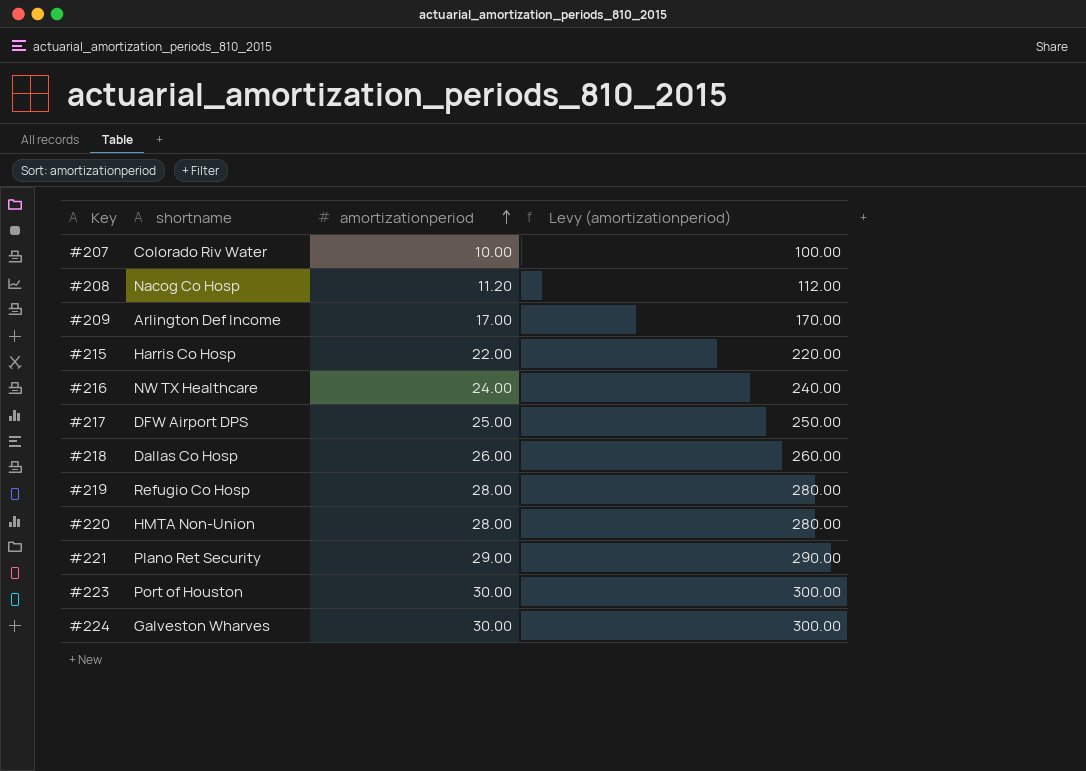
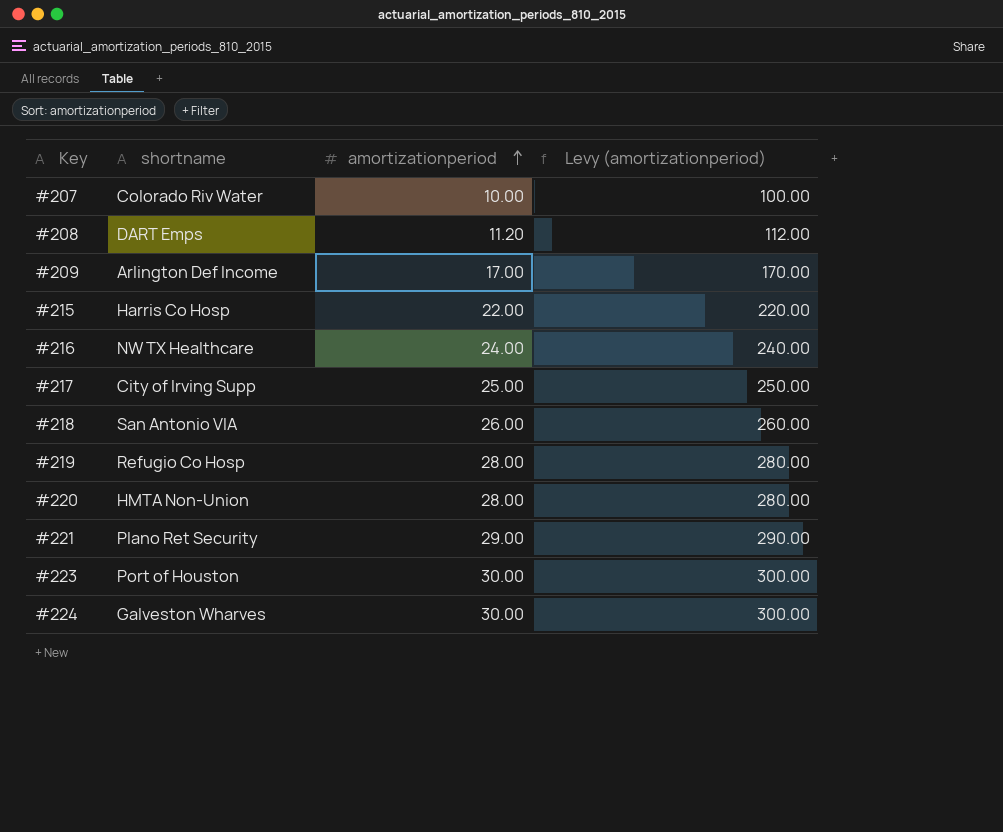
#208 | shortname: Nacog Co Hosp -> DART Emps
#217 | shortname: DFW Airport DPS -> City of Irving Supp
#218 | shortname: Dallas Co Hosp -> San Antonio VIA

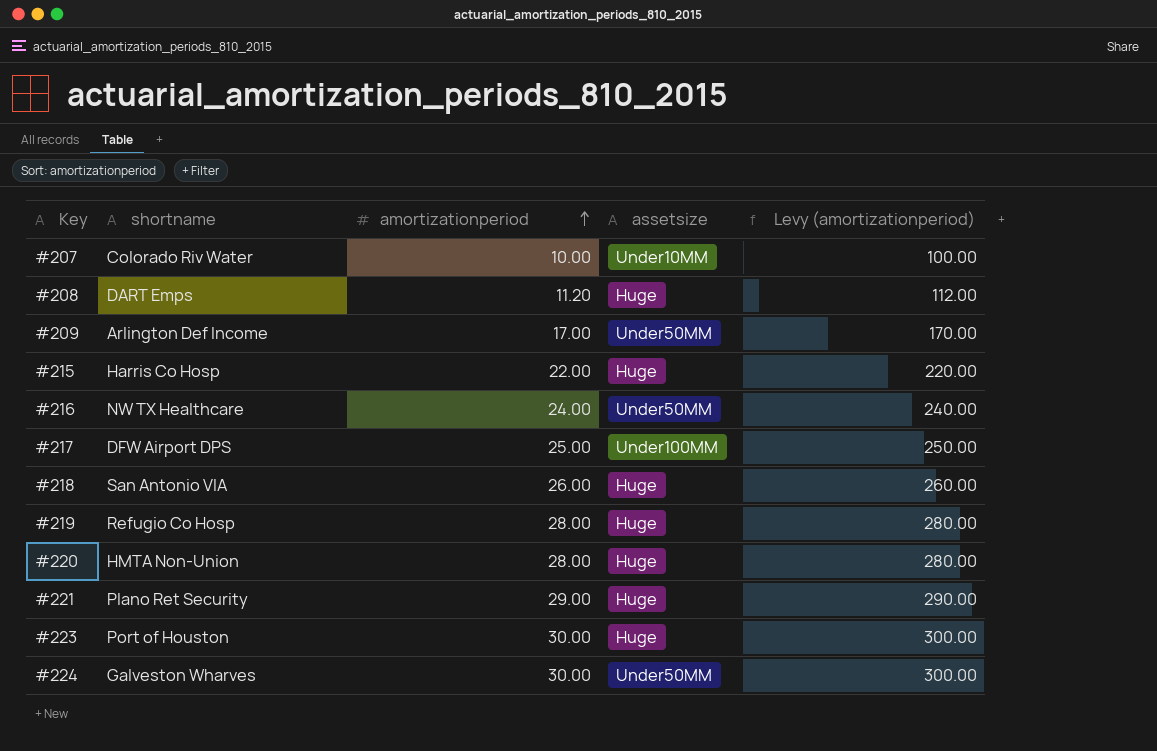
column assetsize | position: none -> 4
#217 | shortname: City of Irving Supp -> DFW Airport DPS

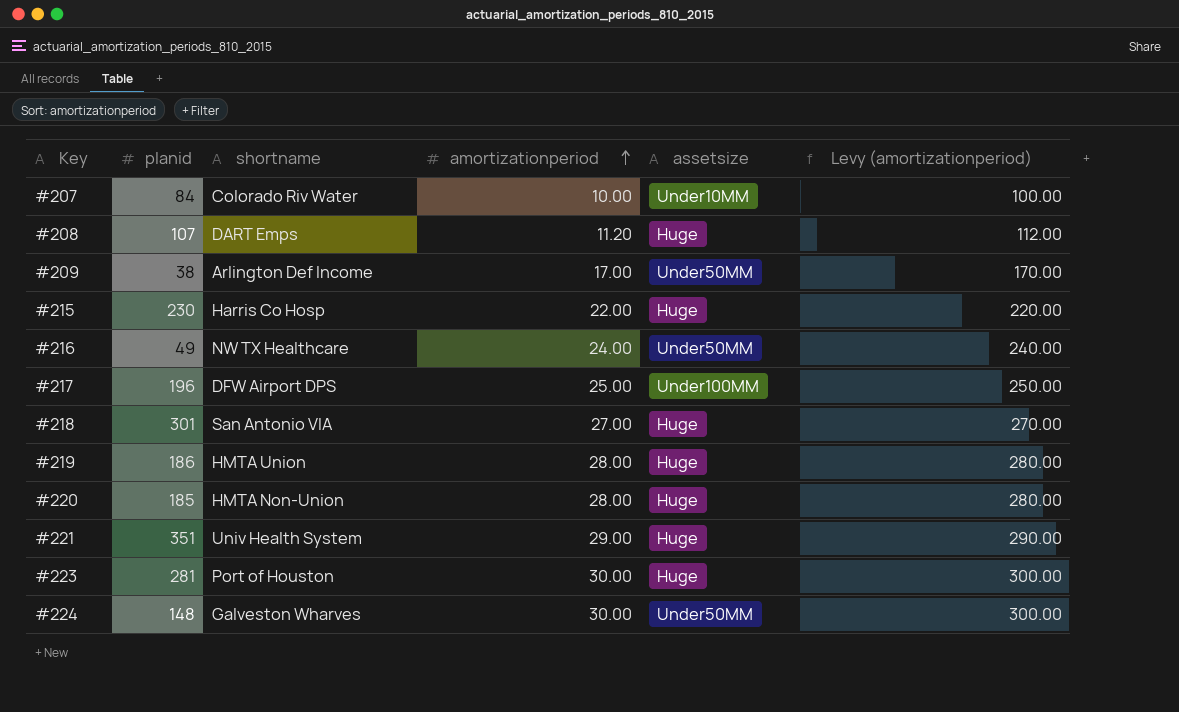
column planid | position: none -> 2
#218 | amortizationperiod: 26.00 -> 27.00
#218 | Levy (amortizationperiod): 260.00 -> 270.00
#219 | shortname: Refugio Co Hosp -> HMTA Union
#221 | shortname: Plano Ret Security -> Univ Health System

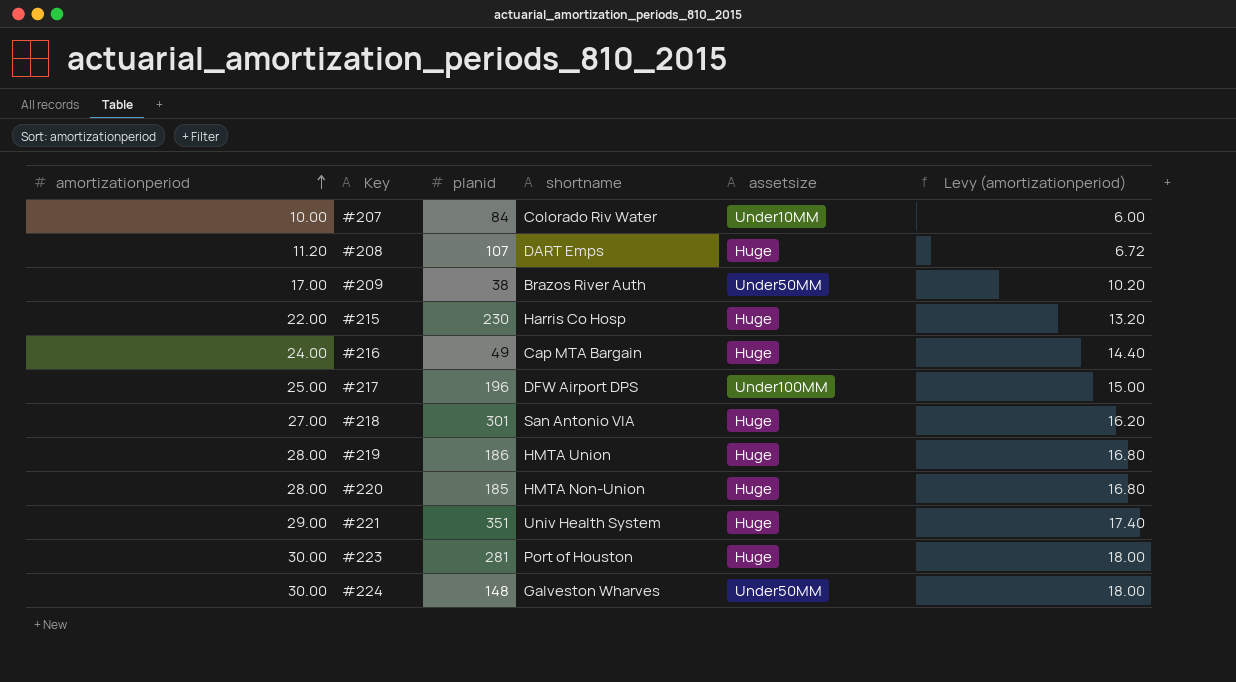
column amortizationperiod | position: 4 -> 1
column Levy (amortizationperiod) | formula: [amortizationperiod] * 10 -> [amortizationperiod] * 0.6
#209 | shortname: Arlington Def Income -> Brazos River Auth
#216 | shortname: NW TX Healthcare -> Cap MTA Bargain
#216 | assetsize: Under50MM -> Huge

